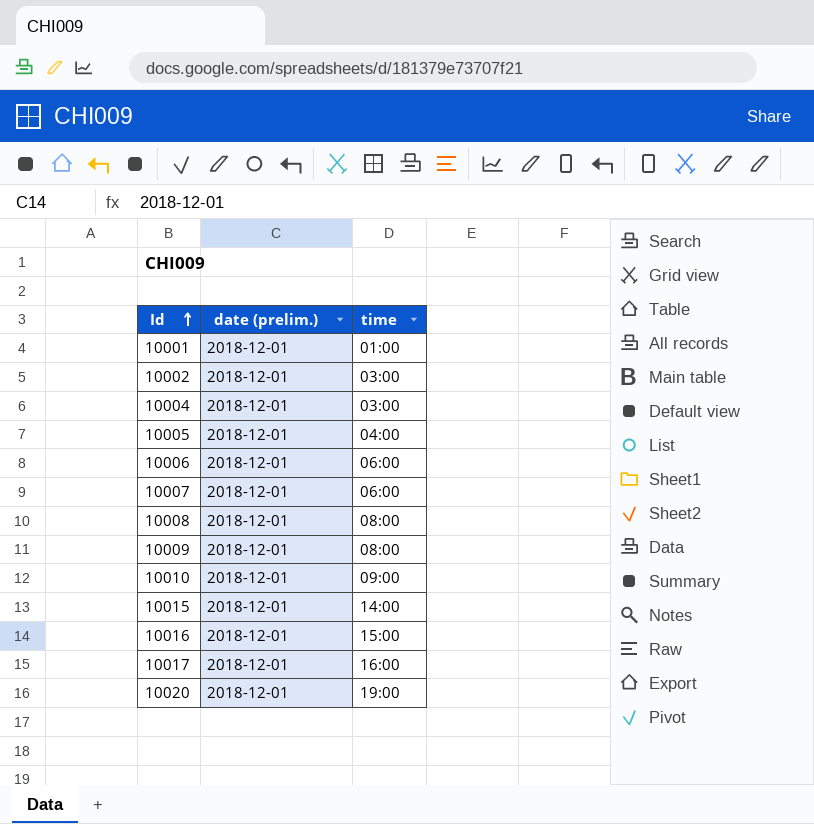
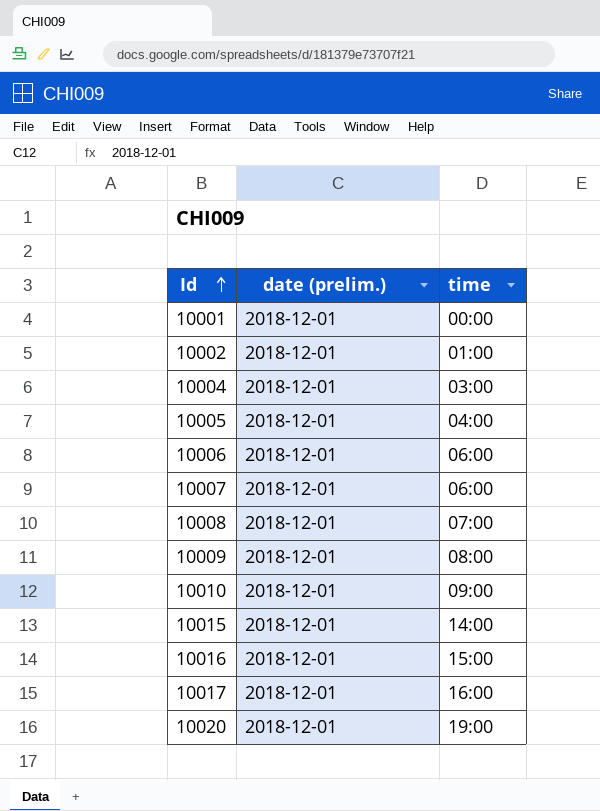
10001 | time: 01:00 -> 00:00
10002 | time: 03:00 -> 01:00
10008 | time: 08:00 -> 07:00

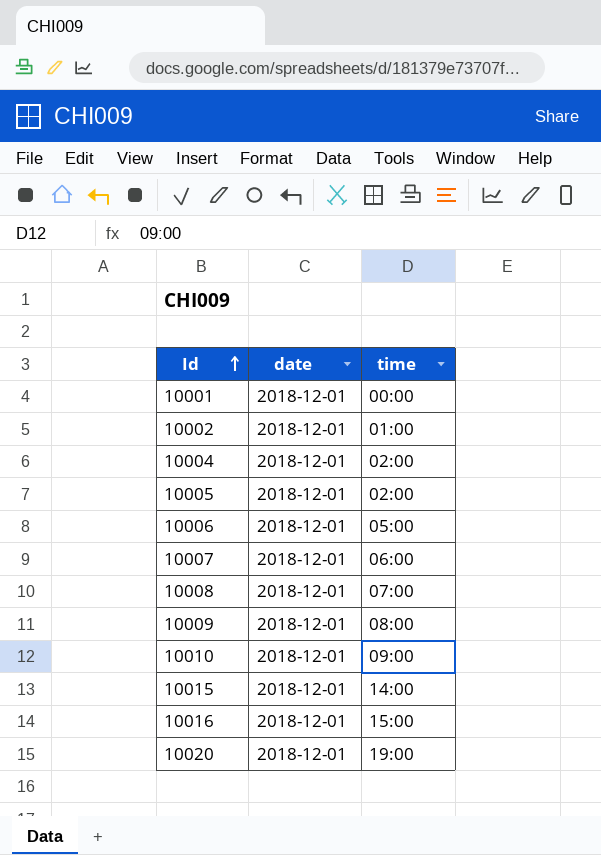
column name: date (prelim.) -> date
row 10017: 2018-12-01 | 16:00 -> none
10004 | time: 03:00 -> 02:00
10005 | time: 04:00 -> 02:00
10006 | time: 06:00 -> 05:00

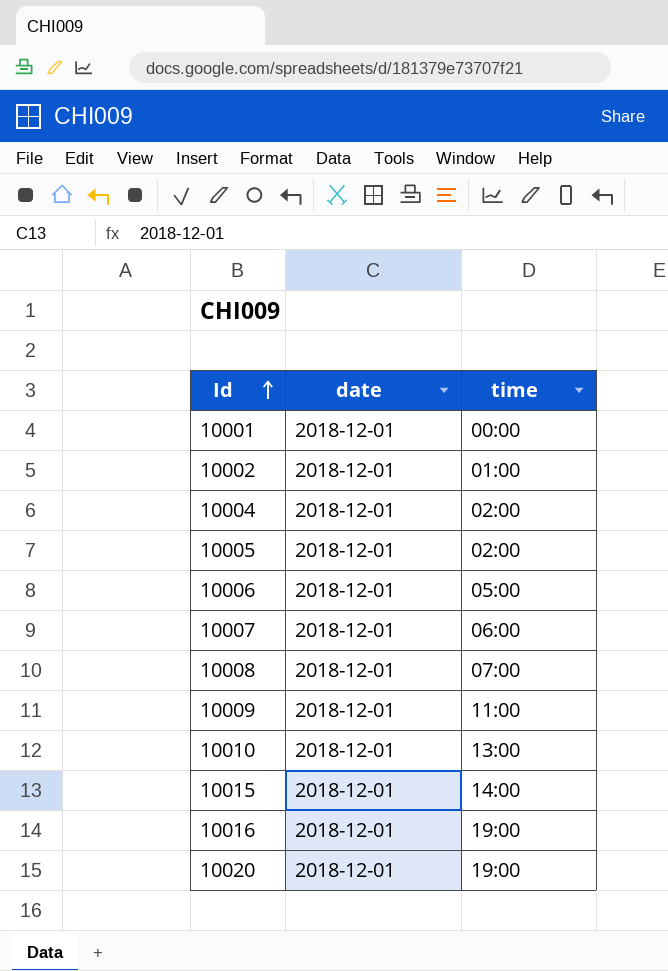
10009 | time: 08:00 -> 11:00
10010 | time: 09:00 -> 13:00
10016 | time: 15:00 -> 19:00

